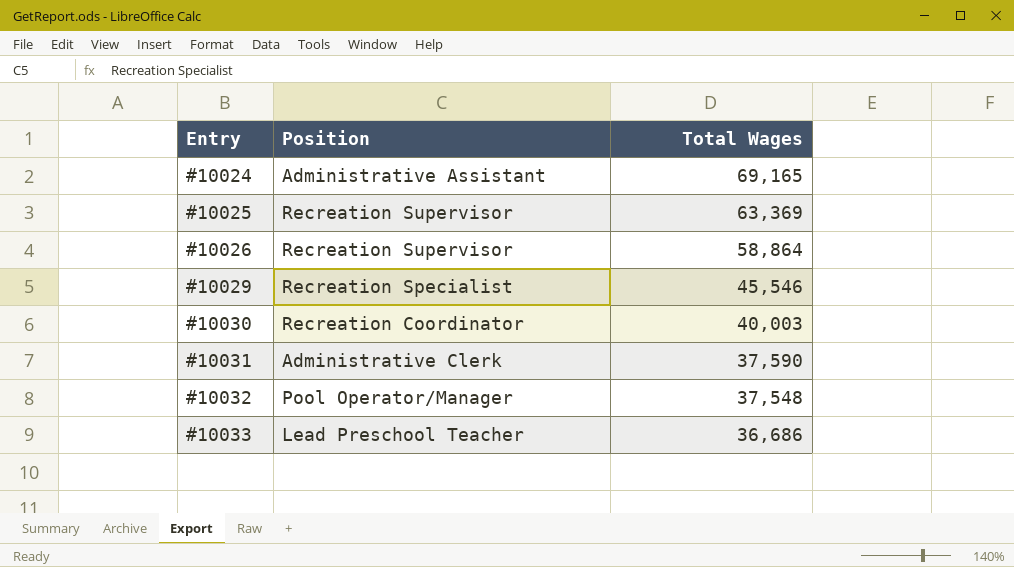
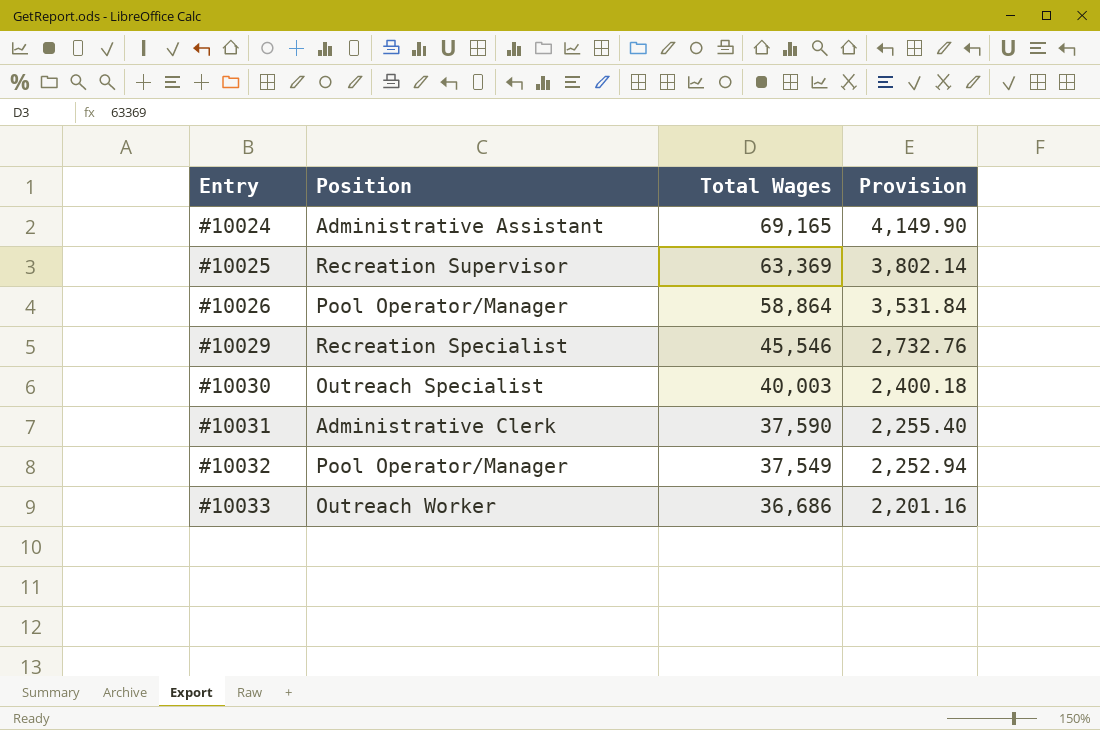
column Provision | formula: none -> [Total Wages] * 0.06
#10026 | Position: Recreation Supervisor -> Pool Operator/Manager
#10030 | Position: Recreation Coordinator -> Outreach Specialist
#10032 | Total Wages: 37,548 -> 37,549
#10033 | Position: Lead Preschool Teacher -> Outreach Worker

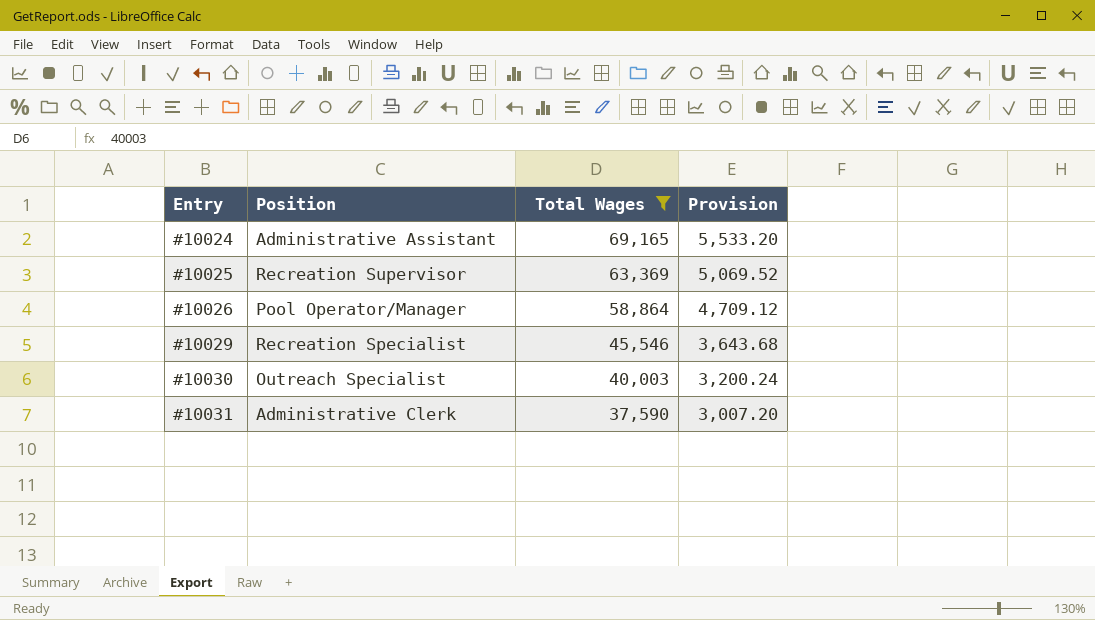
filter: none -> Total Wages >= 37,590
column Provision | formula: [Total Wages] * 0.06 -> [Total Wages] * 0.08

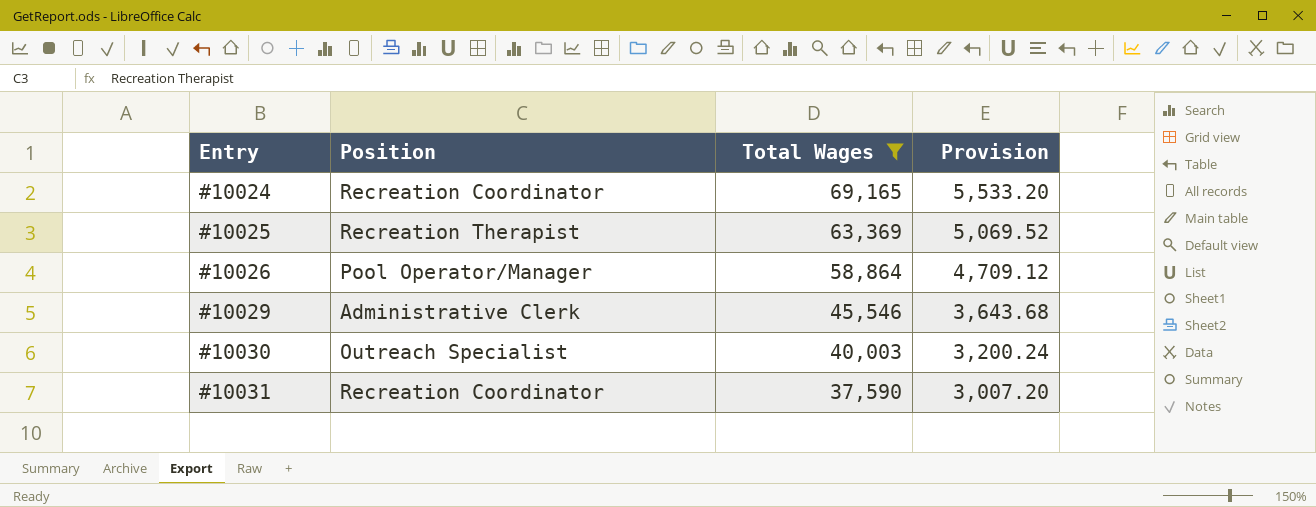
#10024 | Position: Administrative Assistant -> Recreation Coordinator
#10025 | Position: Recreation Supervisor -> Recreation Therapist
#10029 | Position: Recreation Specialist -> Administrative Clerk
#10031 | Position: Administrative Clerk -> Recreation Coordinator

